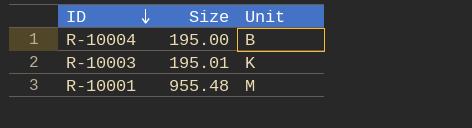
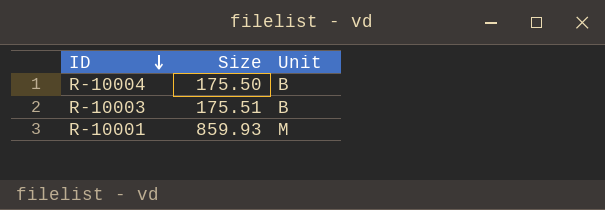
R-10004 | Size: 195.00 -> 175.50
R-10003 | Size: 195.01 -> 175.51
R-10003 | Unit: K -> B
R-10001 | Size: 955.48 -> 859.93

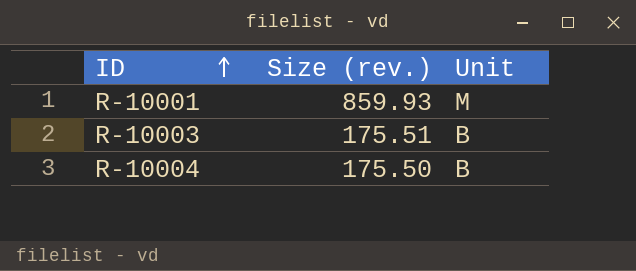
row order: ID descending -> ID ascending
column name: Size -> Size (rev.)

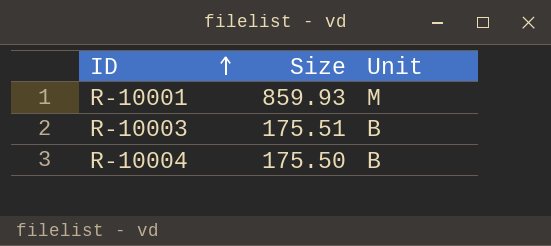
column name: Size (rev.) -> Size

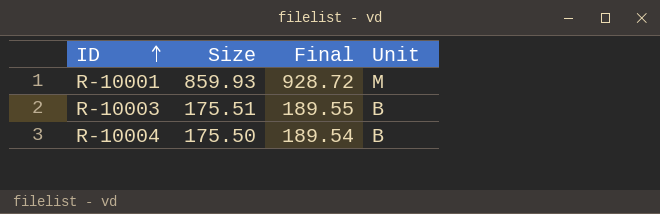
column Final | formula: none -> [Size] * 1.08

